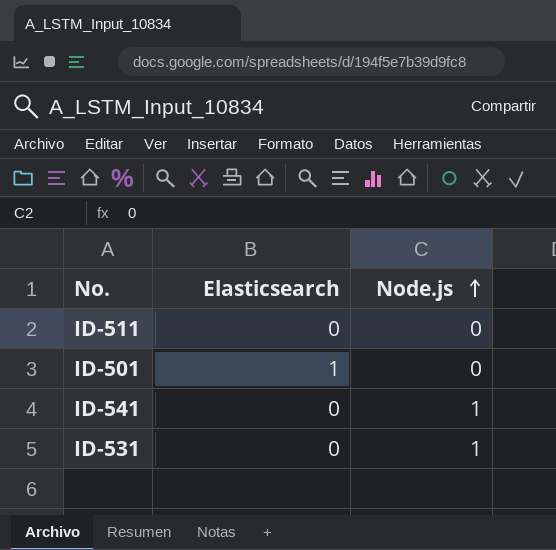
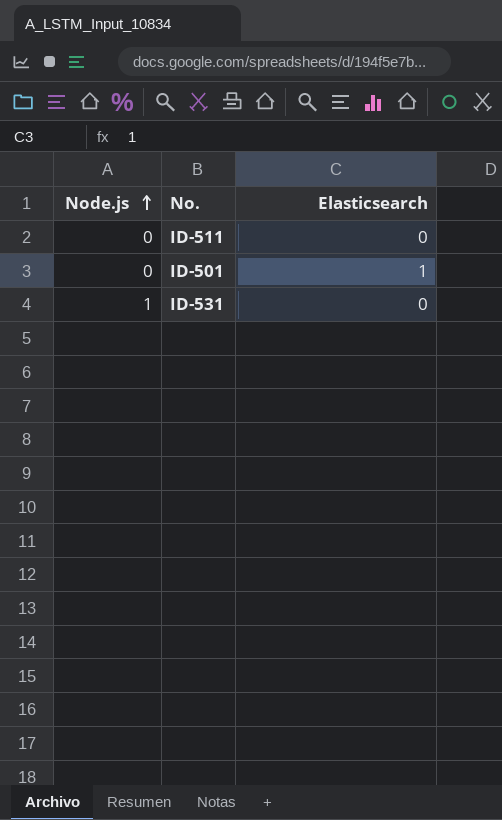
column Node.js | position: 3 -> 1
row ID-541: 0 | 1 -> none

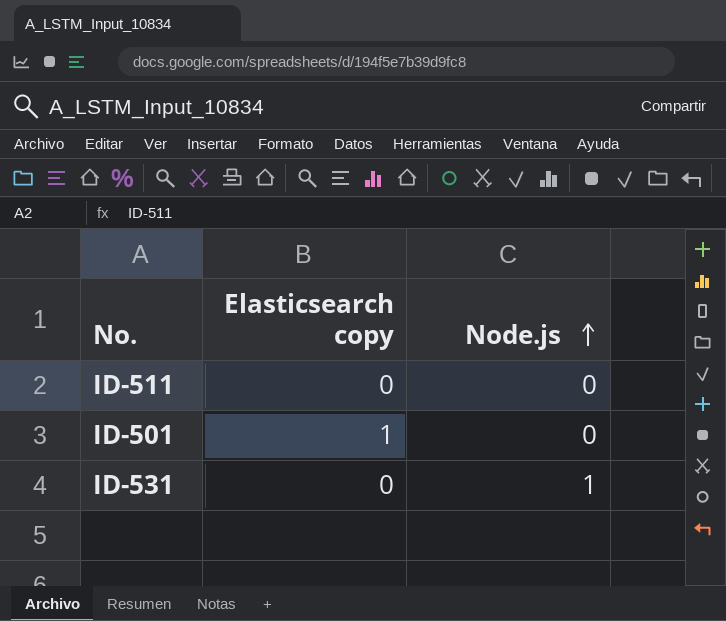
column name: Elasticsearch -> Elasticsearch copy
column Node.js | position: 1 -> 3

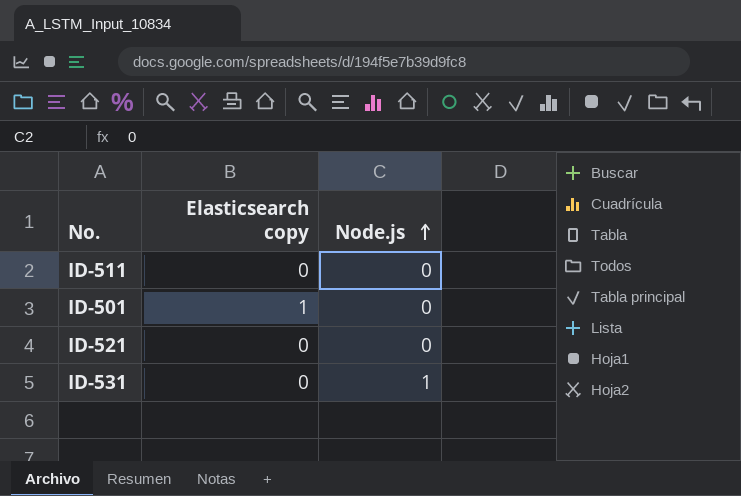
row ID-521: none -> 0 | 0

